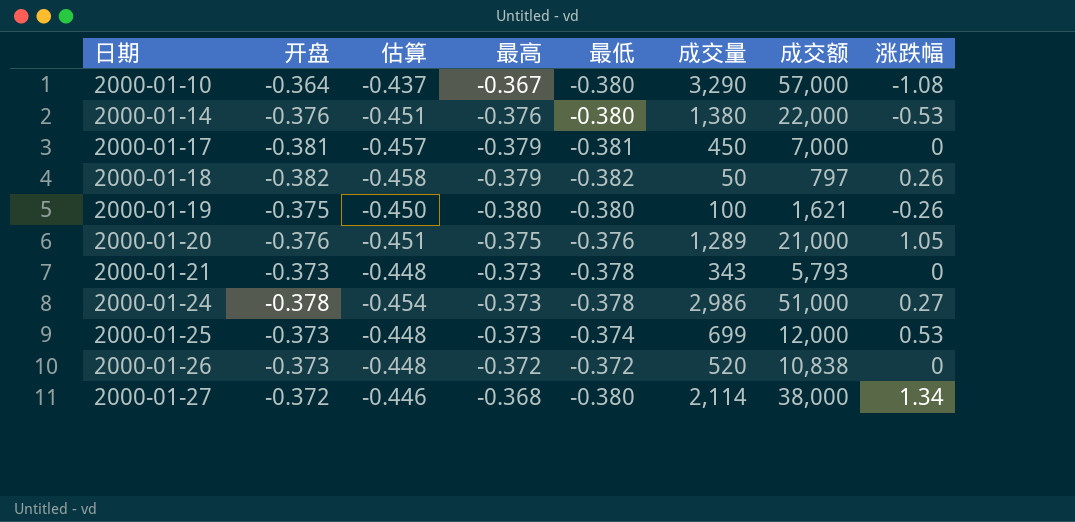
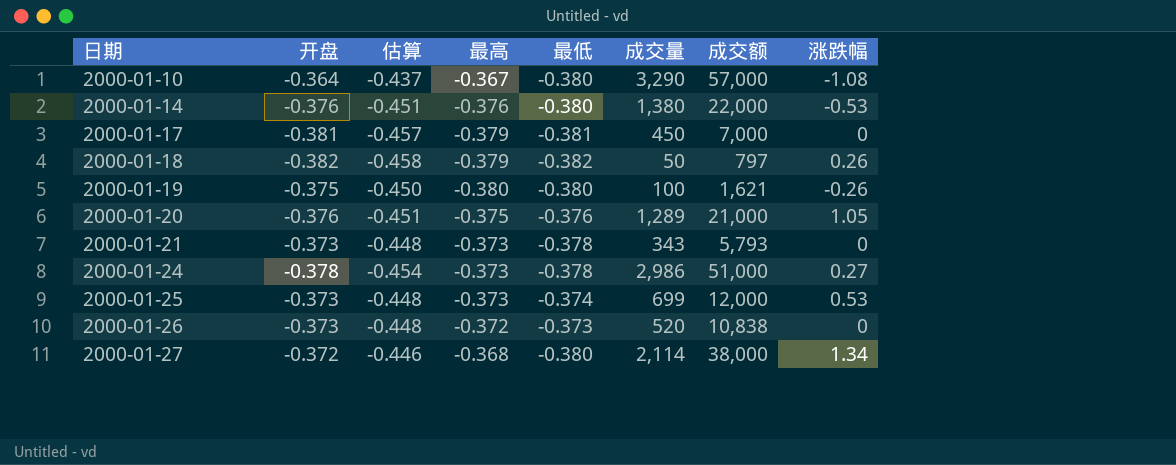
2000-01-26 | 最低: -0.372 -> -0.373

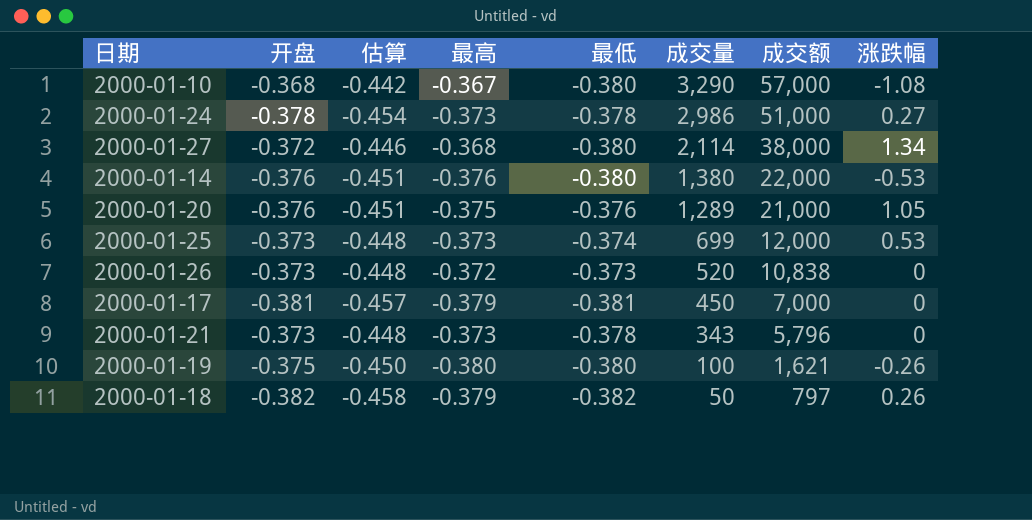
row order: 日期 ascending -> 成交量 descending
2000-01-10 | 开盘: -0.364 -> -0.368
2000-01-10 | 估算: -0.437 -> -0.442
2000-01-21 | 成交额: 5,793 -> 5,796

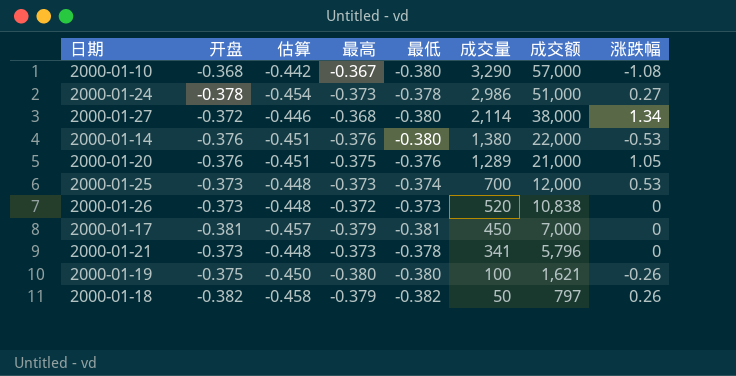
2000-01-25 | 成交量: 699 -> 700
2000-01-21 | 成交量: 343 -> 341

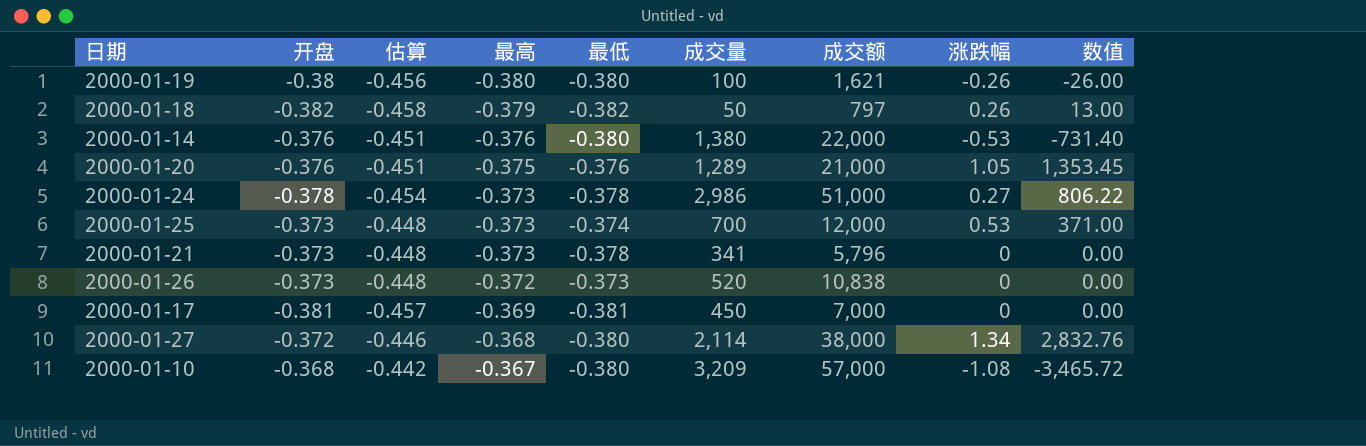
row order: 成交量 descending -> 最高 ascending
column 数值 | formula: none -> [成交量] * [涨跌幅]
2000-01-19 | 开盘: -0.375 -> -0.38
2000-01-19 | 估算: -0.450 -> -0.456
2000-01-17 | 最高: -0.379 -> -0.369
2000-01-10 | 成交量: 3,290 -> 3,209

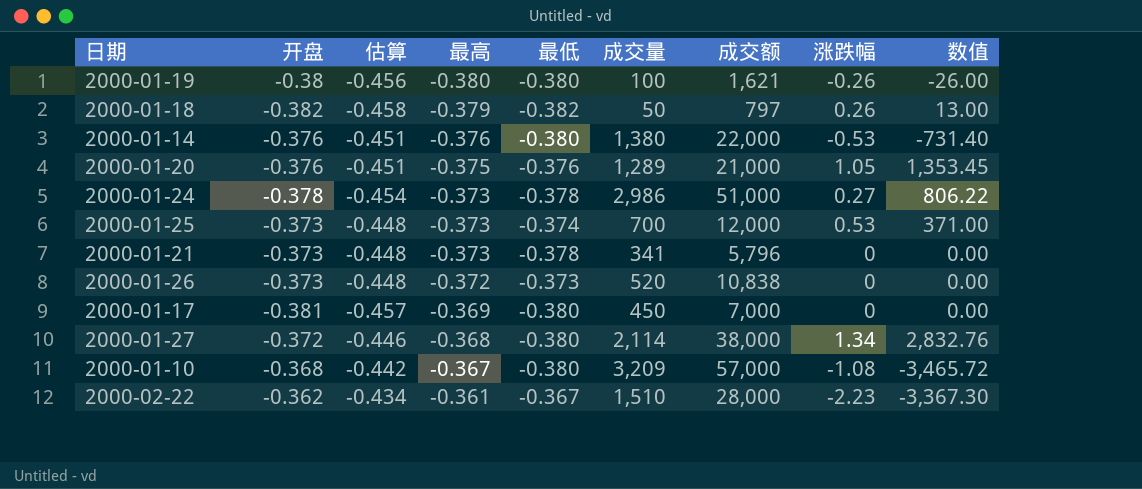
2000-01-17 | 最低: -0.381 -> -0.380
row 2000-02-22: none -> -0.362 | -0.434 | -0.361 | -0.367 | 1,510 | 28,000 | -2.23 | -3,367.30

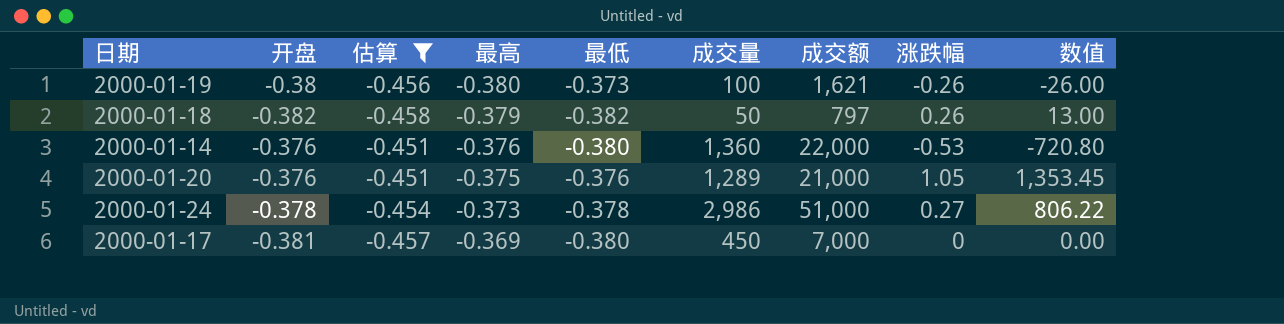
filter: none -> 估算 <= -0.451
2000-01-19 | 最低: -0.380 -> -0.373
2000-01-14 | 成交量: 1,380 -> 1,360
2000-01-14 | 数值: -731.40 -> -720.80

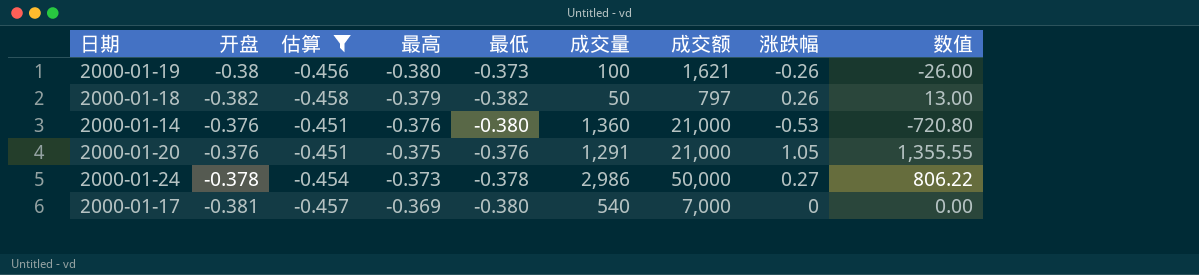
2000-01-14 | 成交额: 22,000 -> 21,000
2000-01-20 | 成交量: 1,289 -> 1,291
2000-01-20 | 数值: 1,353.45 -> 1,355.55
2000-01-24 | 成交额: 51,000 -> 50,000
2000-01-17 | 成交量: 450 -> 540

